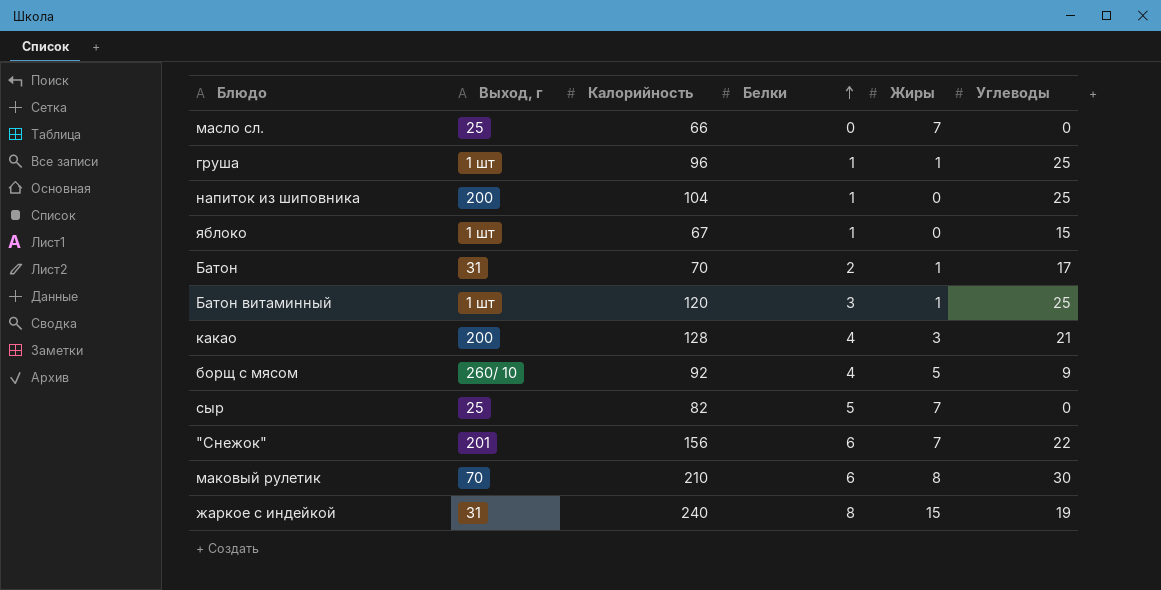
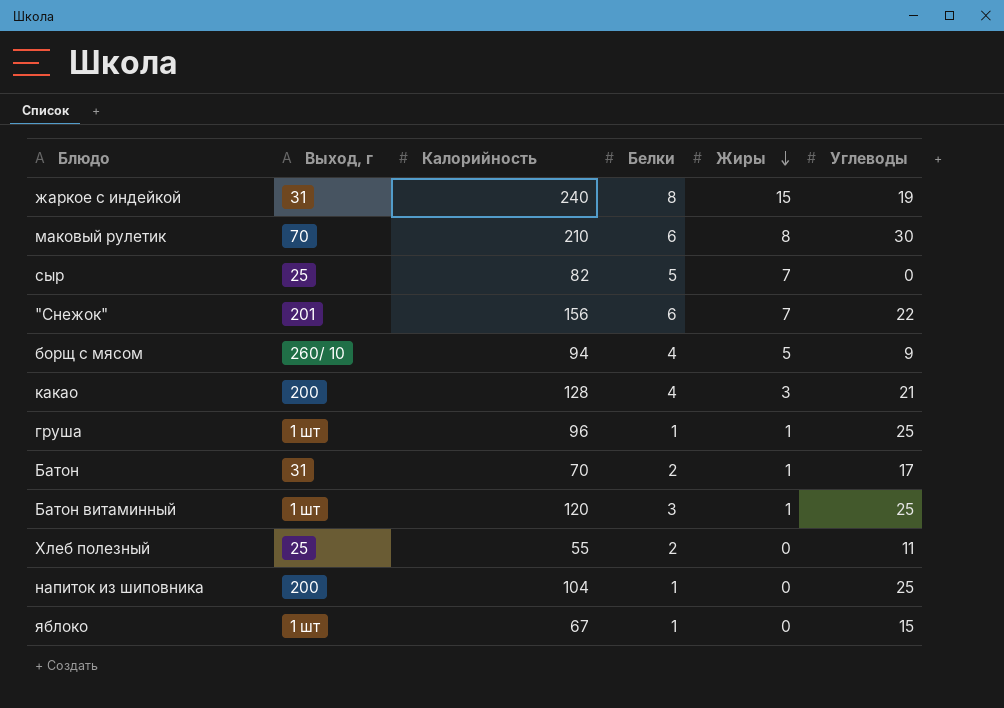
row order: Белки ascending -> Жиры descending
row масло сл.: 25 | 66 | 0 | 7 | 0 -> none
борщ с мясом | Калорийность: 92 -> 94
row Хлеб полезный: none -> 25 | 55 | 2 | 0 | 11

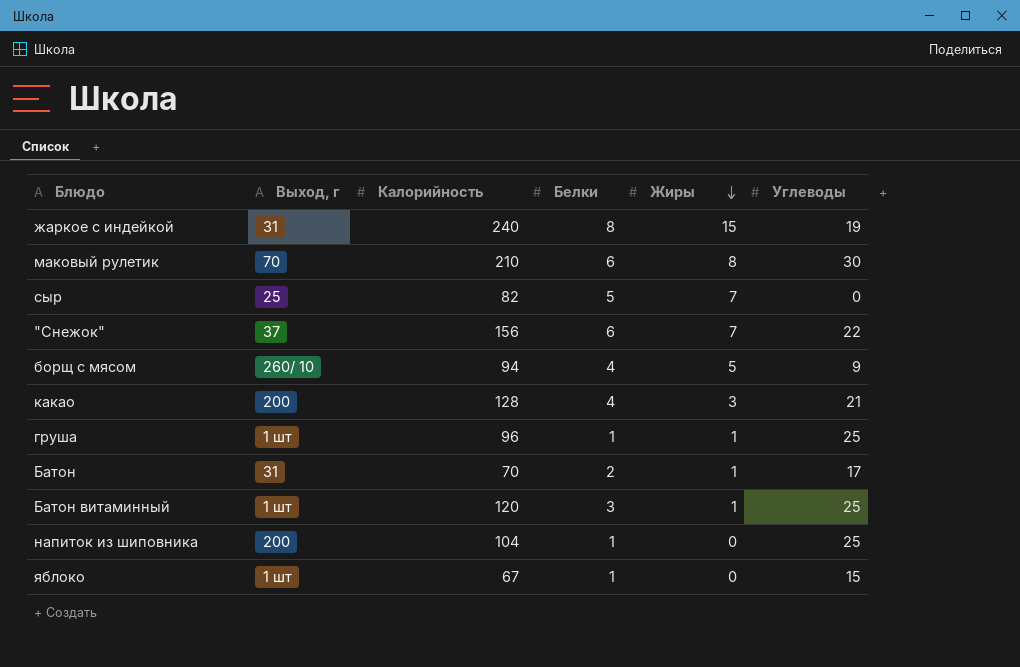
row Хлеб полезный: 25 | 55 | 2 | 0 | 11 -> none
"Снежок" | Выход, г: 201 -> 37

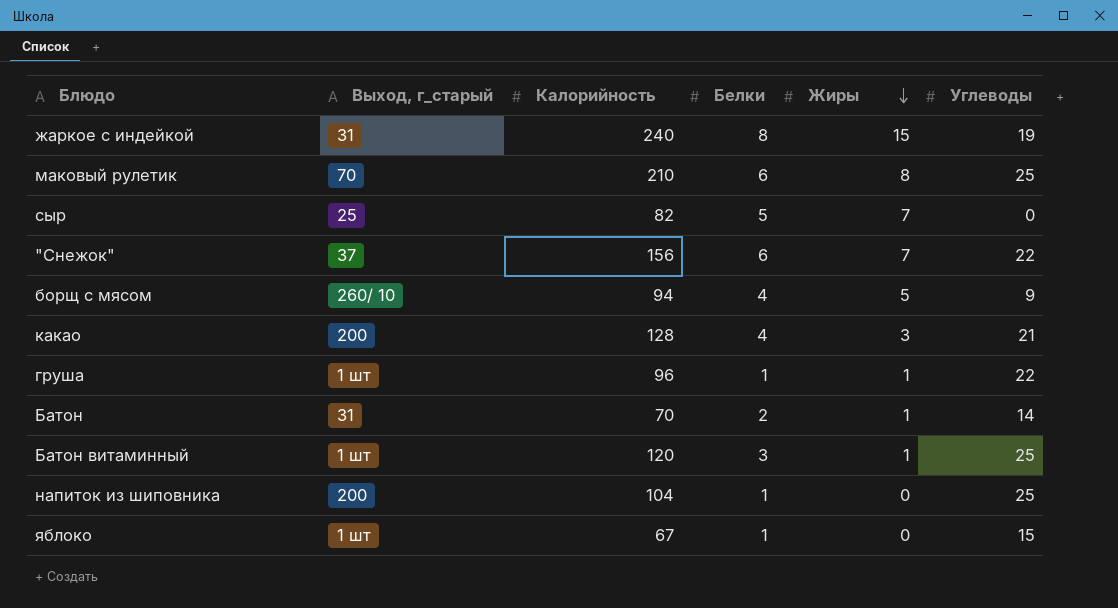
column name: Выход, г -> Выход, г_старый
маковый рулетик | Углеводы: 30 -> 25
груша | Углеводы: 25 -> 22
Батон | Углеводы: 17 -> 14

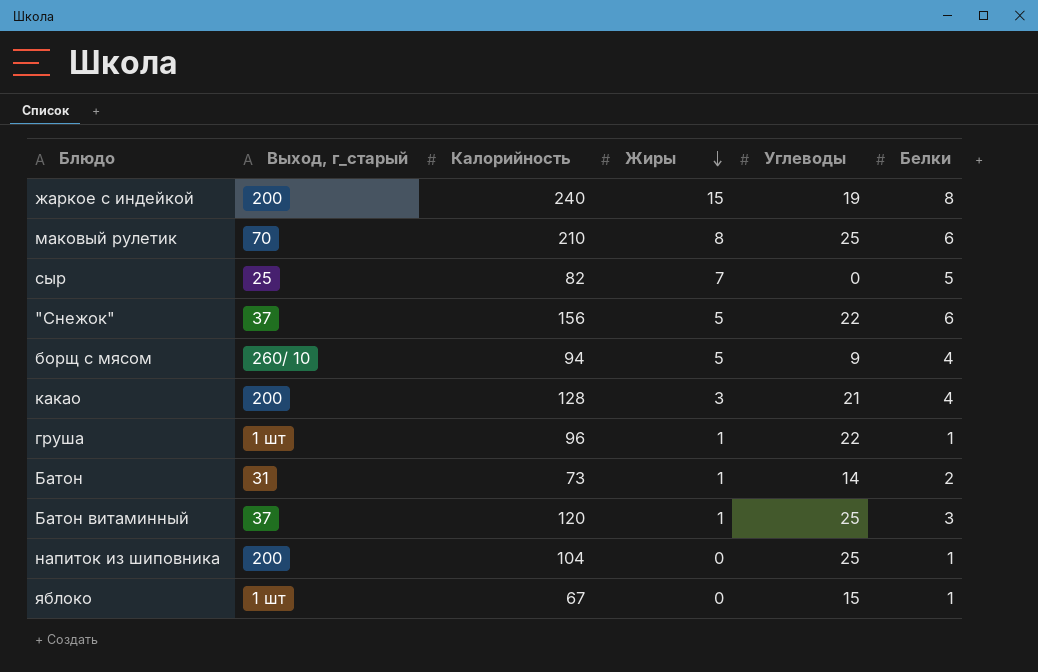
column Белки | position: 4 -> 6
жаркое с индейкой | Выход, г_старый: 31 -> 200
"Снежок" | Жиры: 7 -> 5
Батон | Калорийность: 70 -> 73
Батон витаминный | Выход, г_старый: 1 шт -> 37

